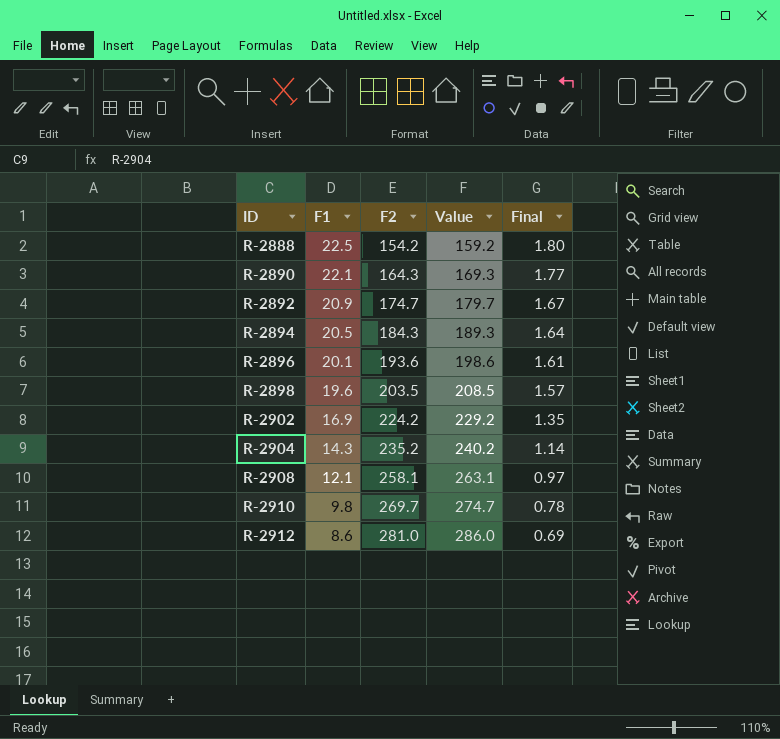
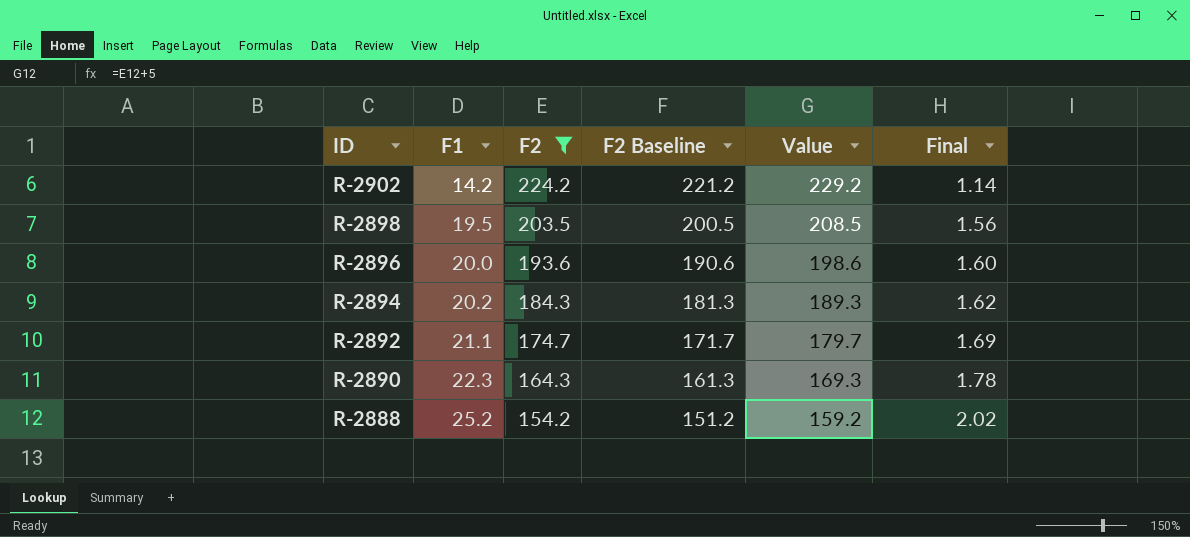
filter: none -> F2 <= 224.2
row order: ID ascending -> ID descending
column F2 Baseline | formula: none -> [F2] - 3
R-2902 | F1: 16.9 -> 14.2
R-2902 | Final: 1.35 -> 1.14
R-2898 | F1: 19.6 -> 19.5
R-2898 | Final: 1.57 -> 1.56
R-2896 | F1: 20.1 -> 20.0
R-2896 | Final: 1.61 -> 1.60
R-2894 | F1: 20.5 -> 20.2
R-2894 | Final: 1.64 -> 1.62
R-2892 | F1: 20.9 -> 21.1
R-2892 | Final: 1.67 -> 1.69
R-2890 | F1: 22.1 -> 22.3
R-2890 | Final: 1.77 -> 1.78
R-2888 | F1: 22.5 -> 25.2
R-2888 | Final: 1.80 -> 2.02

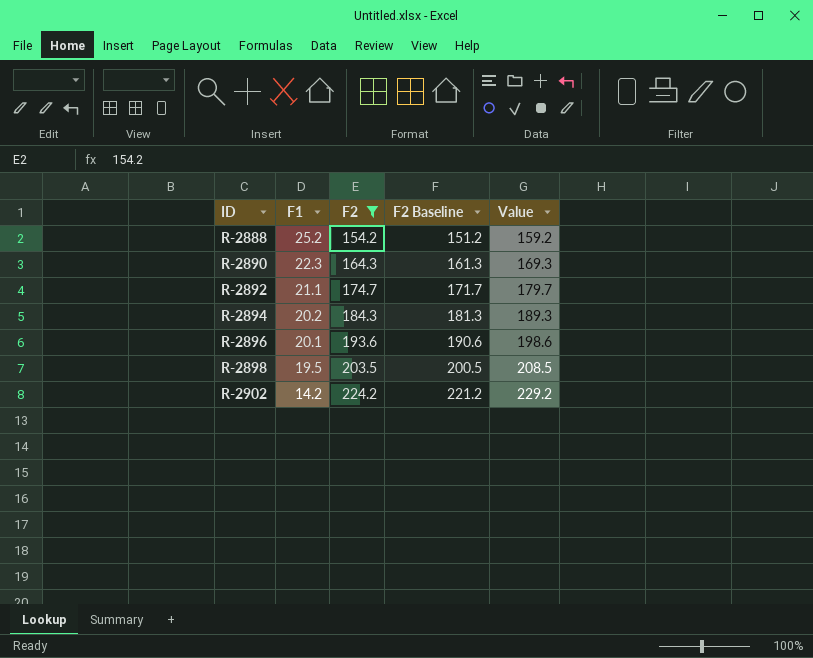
row order: ID descending -> ID ascending
column Final | formula: [F1] * 0.08 -> none
R-2896 | F1: 20.0 -> 20.1

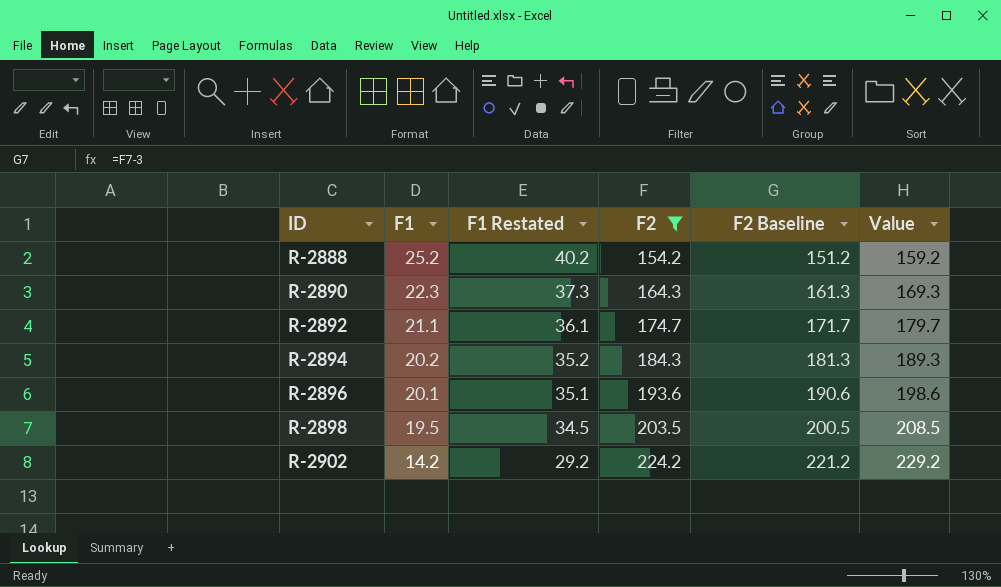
column F1 Restated | formula: none -> [F1] + 15

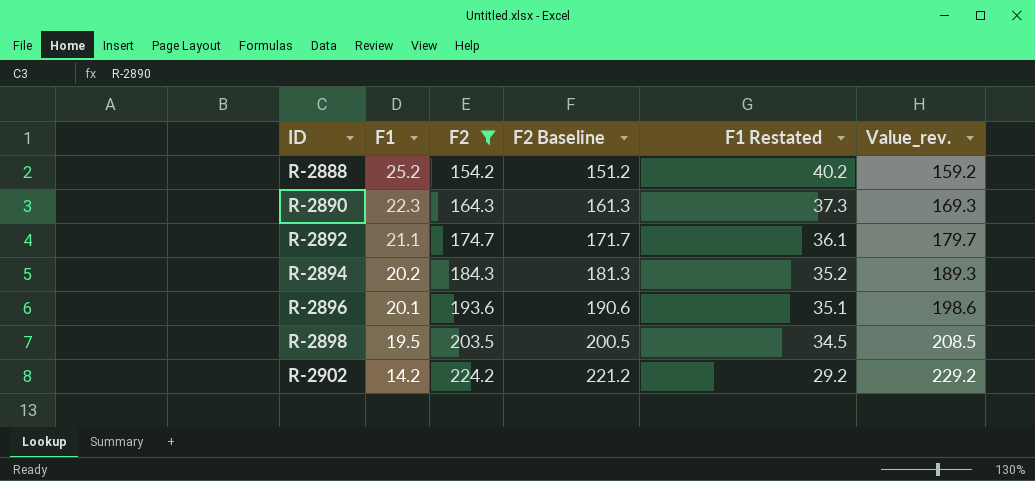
column F1 Restated | position: 3 -> 5
column name: Value -> Value_rev.

